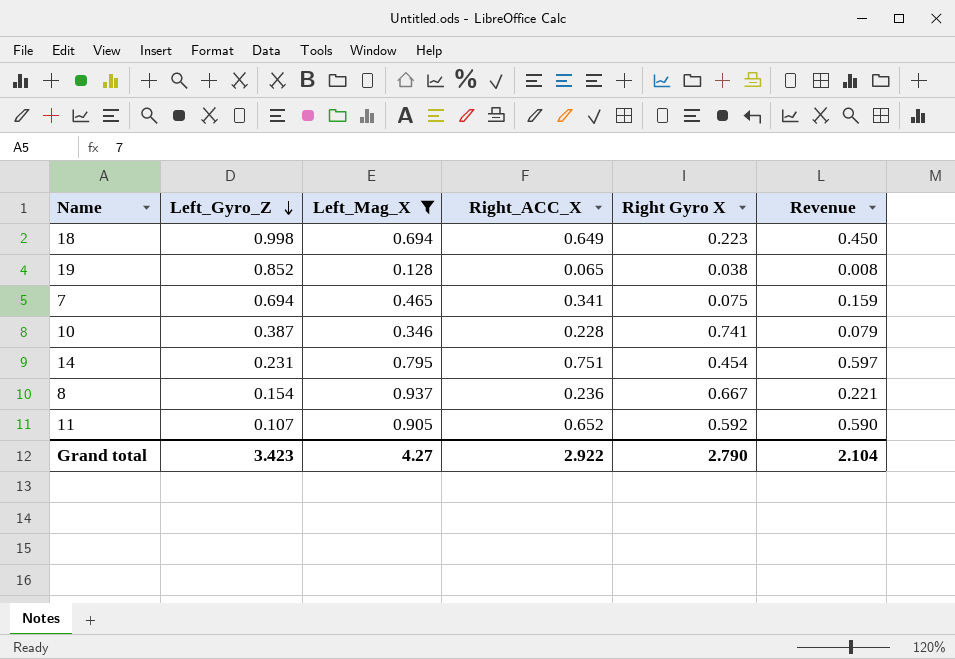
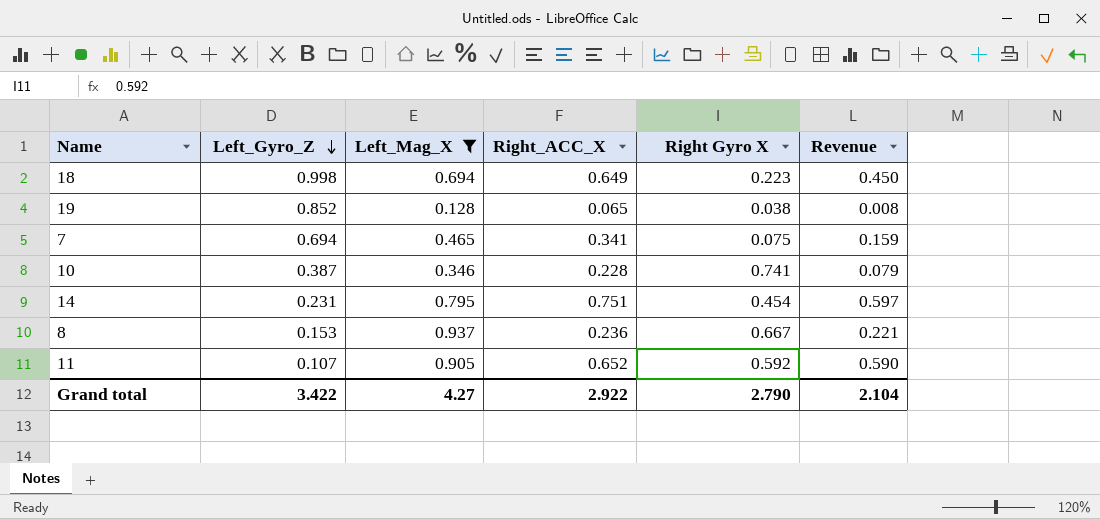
8 | Left_Gyro_Z: 0.154 -> 0.153
Grand total | Left_Gyro_Z: 3.423 -> 3.422

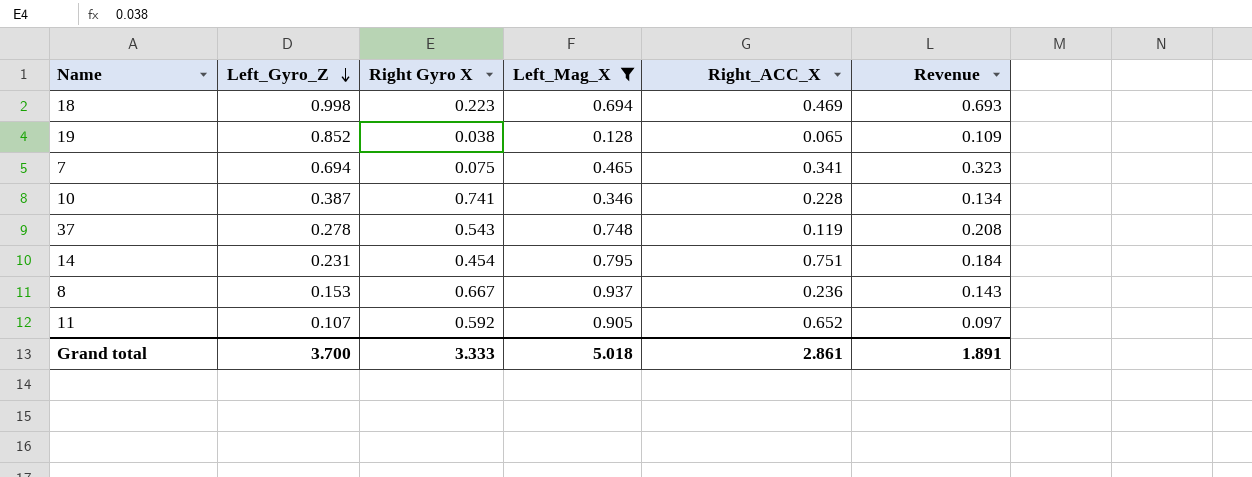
column Right Gyro X | position: 5 -> 3
column Revenue | formula: [Left_Mag_X] * [Right_ACC_X] -> [Left_Gyro_Z] * [Left_Mag_X]
18 | Right_ACC_X: 0.649 -> 0.469
row 37: none -> 0.278 | 0.543 | 0.748 | 0.119 | 0.208
Grand total | Left_Gyro_Z: 3.422 -> 3.700
Grand total | Right Gyro X: 2.790 -> 3.333
Grand total | Left_Mag_X: 4.27 -> 5.018
Grand total | Right_ACC_X: 2.922 -> 2.861
Grand total | Revenue: 2.104 -> 1.891

